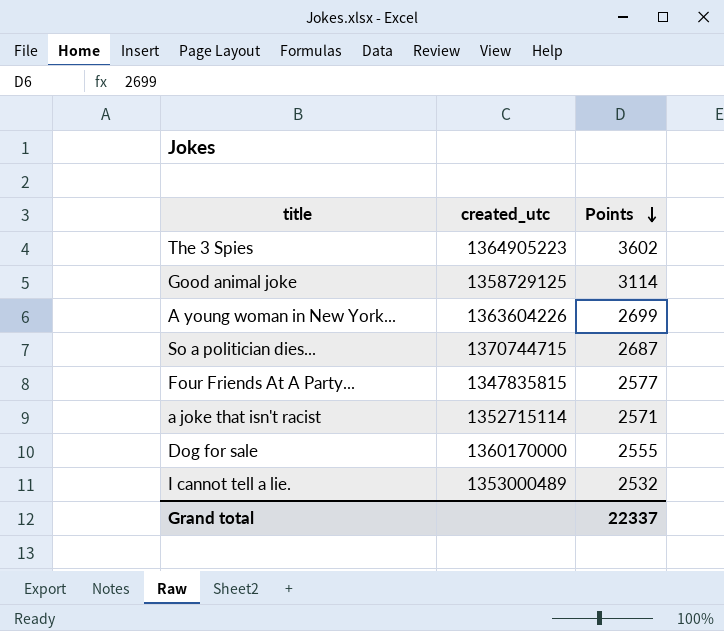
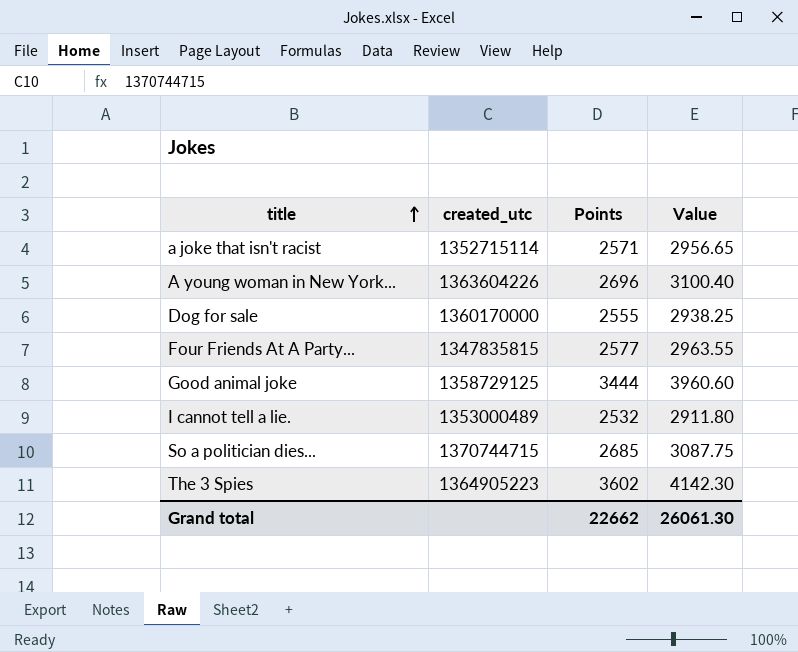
row order: Points descending -> title ascending
column Value | formula: none -> [Points] * 1.15
A young woman in New York... | Points: 2699 -> 2696
Good animal joke | Points: 3114 -> 3444
So a politician dies... | Points: 2687 -> 2685
Grand total | Points: 22337 -> 22662

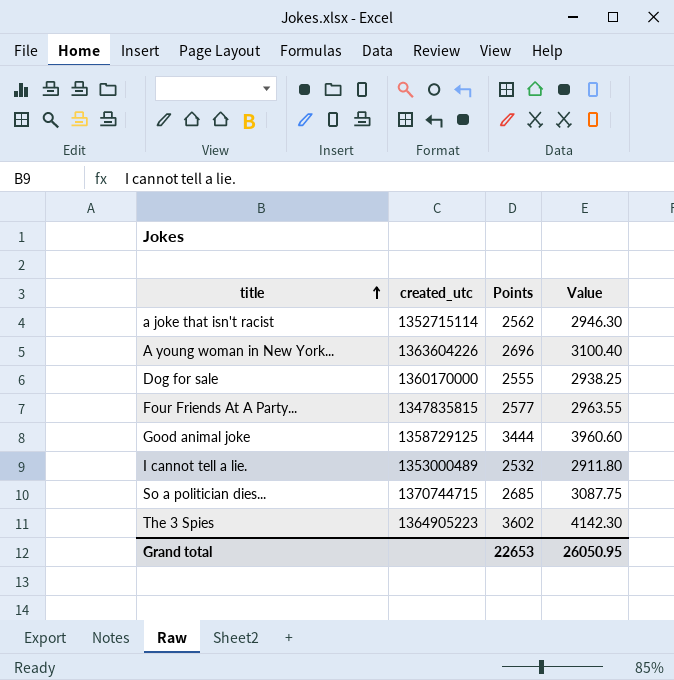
a joke that isn't racist | Points: 2571 -> 2562
a joke that isn't racist | Value: 2956.65 -> 2946.30
Grand total | Points: 22662 -> 22653
Grand total | Value: 26061.30 -> 26050.95

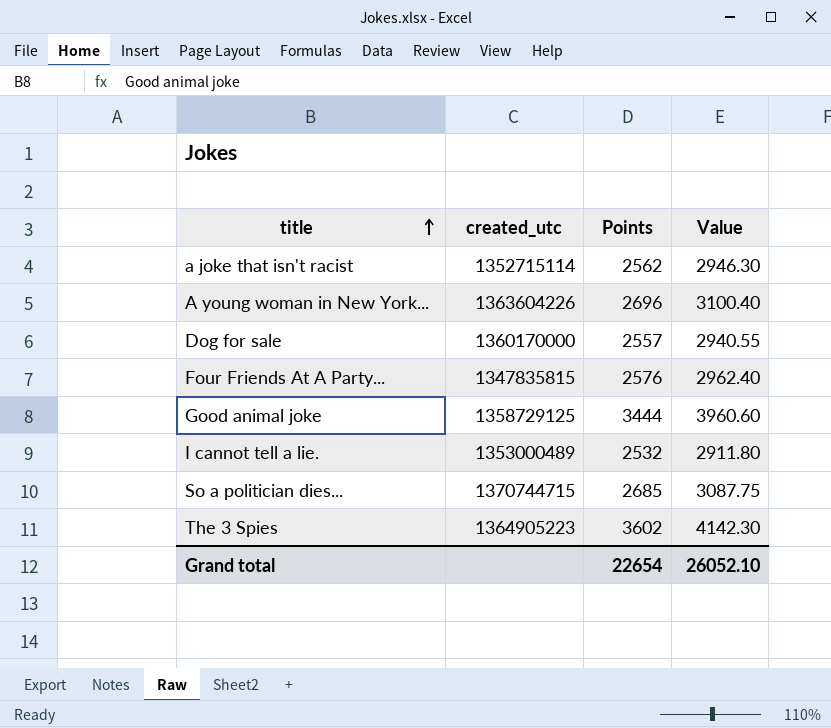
Dog for sale | Points: 2555 -> 2557
Dog for sale | Value: 2938.25 -> 2940.55
Four Friends At A Party... | Points: 2577 -> 2576
Four Friends At A Party... | Value: 2963.55 -> 2962.40
Grand total | Points: 22653 -> 22654
Grand total | Value: 26050.95 -> 26052.10

